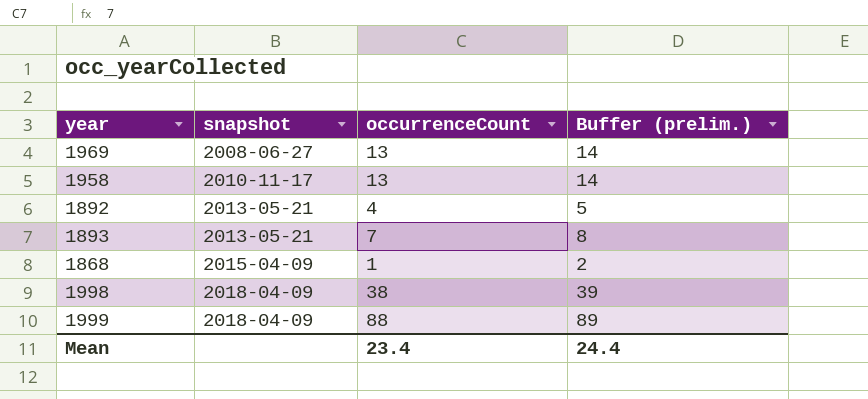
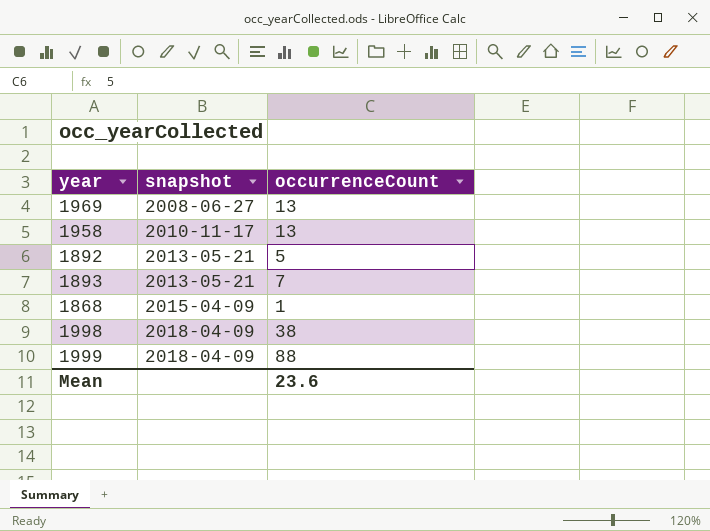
column Buffer (prelim.) | formula: [occurrenceCount] + 1 -> none
1892 | occurrenceCount: 4 -> 5
Mean | occurrenceCount: 23.4 -> 23.6

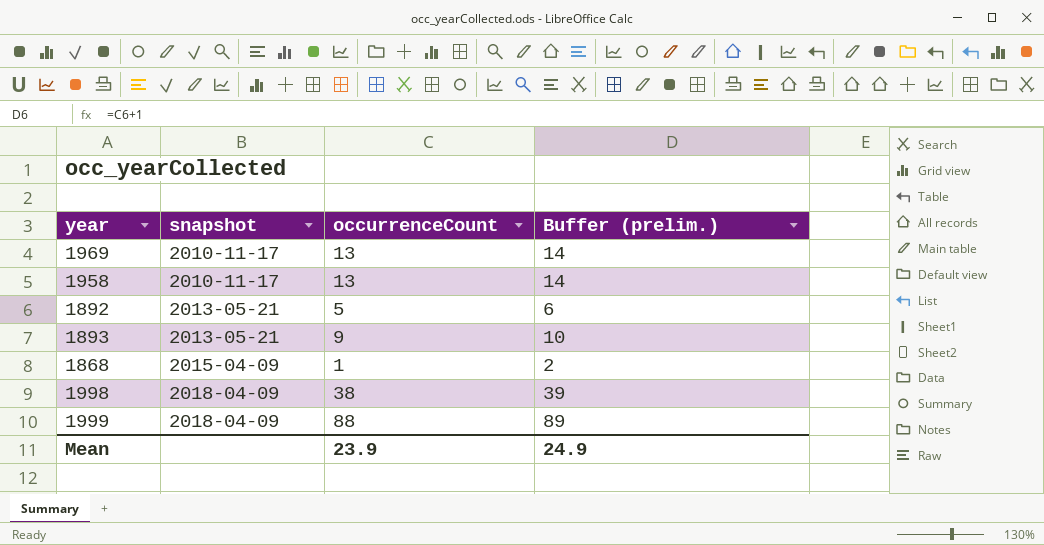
column Buffer (prelim.) | formula: none -> [occurrenceCount] + 1
1969 | snapshot: 2008-06-27 -> 2010-11-17
1893 | occurrenceCount: 7 -> 9
Mean | occurrenceCount: 23.6 -> 23.9

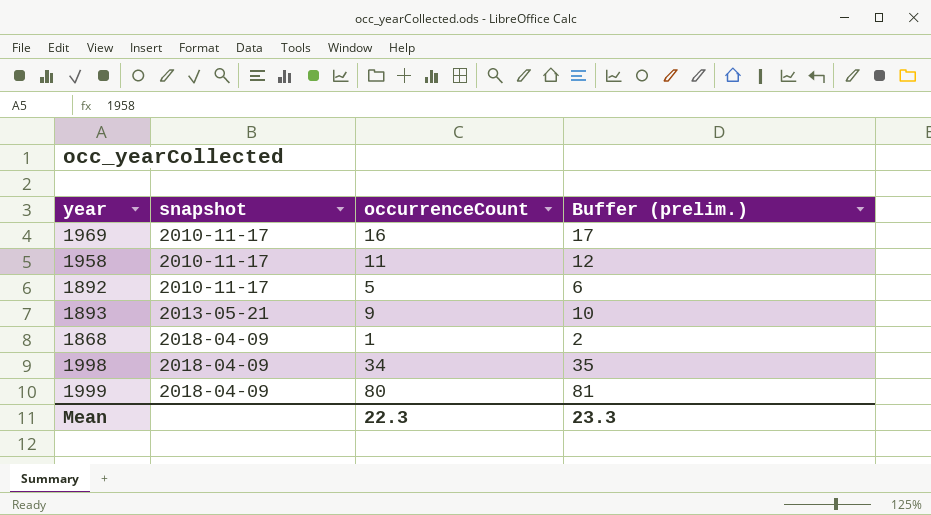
1969 | occurrenceCount: 13 -> 16
1969 | Buffer (prelim.): 14 -> 17
1958 | occurrenceCount: 13 -> 11
1958 | Buffer (prelim.): 14 -> 12
1892 | snapshot: 2013-05-21 -> 2010-11-17
1868 | snapshot: 2015-04-09 -> 2018-04-09
1998 | occurrenceCount: 38 -> 34
1998 | Buffer (prelim.): 39 -> 35
1999 | occurrenceCount: 88 -> 80
1999 | Buffer (prelim.): 89 -> 81
Mean | occurrenceCount: 23.9 -> 22.3
Mean | Buffer (prelim.): 24.9 -> 23.3

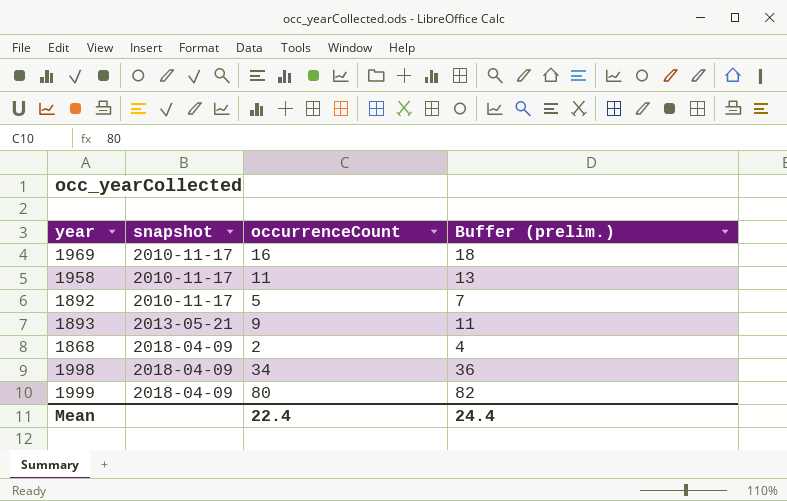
column Buffer (prelim.) | formula: [occurrenceCount] + 1 -> [occurrenceCount] + 2
1868 | occurrenceCount: 1 -> 2
Mean | occurrenceCount: 22.3 -> 22.4
Mean | Buffer (prelim.): 23.3 -> 24.4

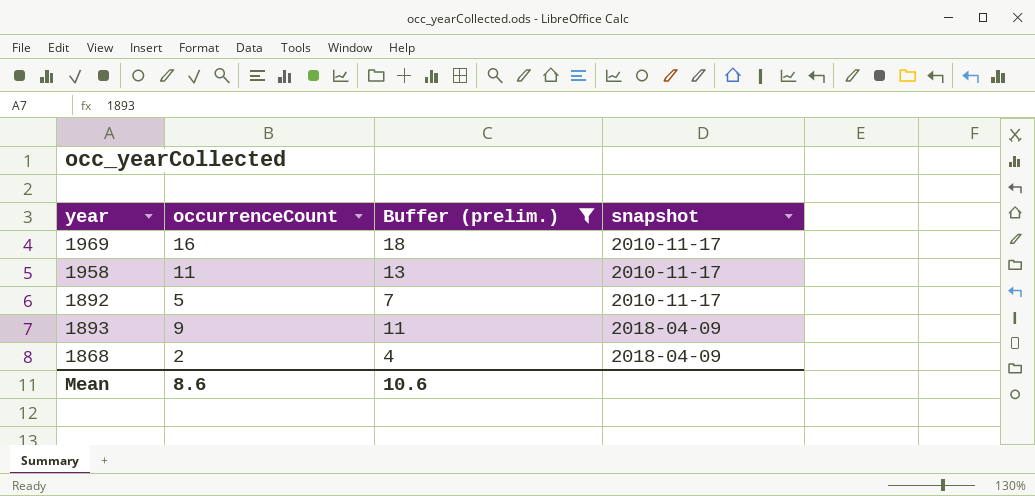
filter: none -> Buffer (prelim.) <= 18
column snapshot | position: 2 -> 4
1893 | snapshot: 2013-05-21 -> 2018-04-09
Mean | occurrenceCount: 22.4 -> 8.6
Mean | Buffer (prelim.): 24.4 -> 10.6

